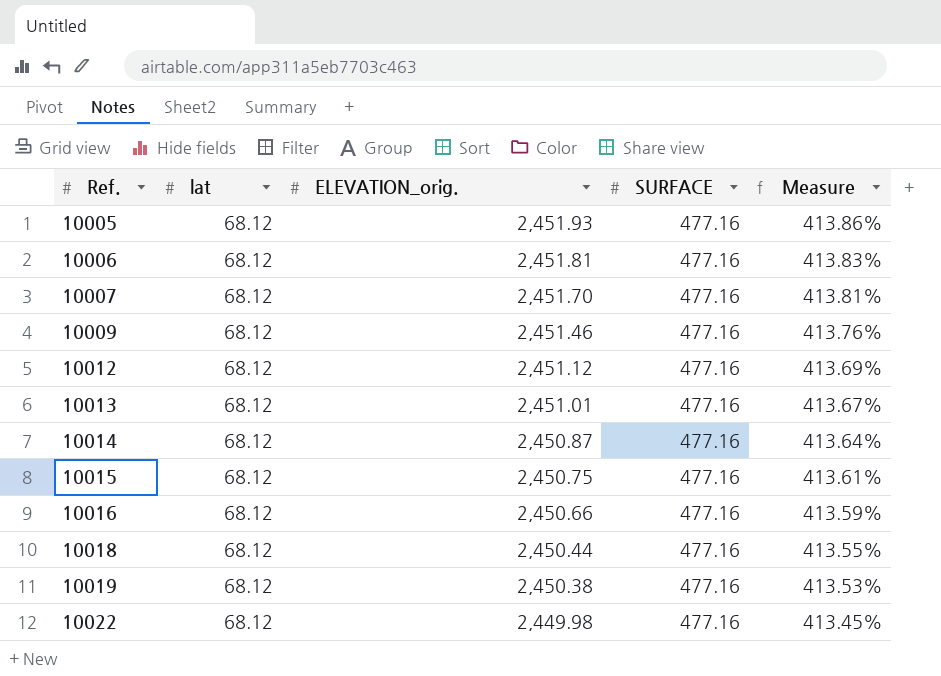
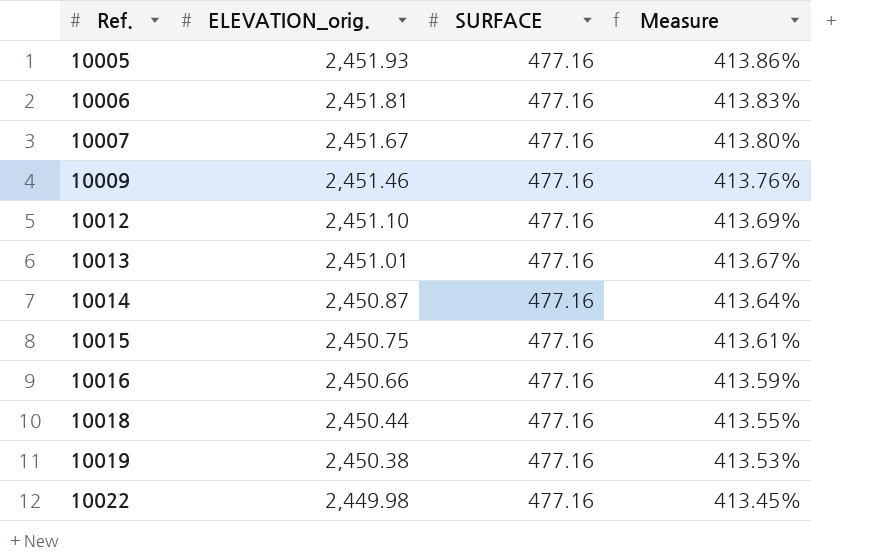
column lat | position: 2 -> none
10007 | ELEVATION_orig.: 2,451.70 -> 2,451.67
10007 | Measure: 413.81% -> 413.80%
10012 | ELEVATION_orig.: 2,451.12 -> 2,451.10

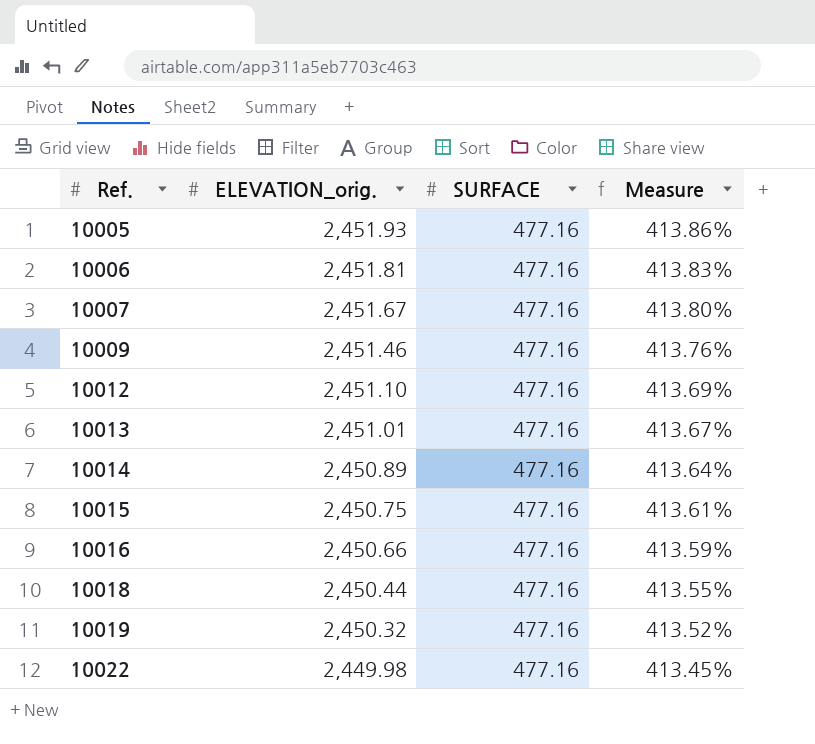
10014 | ELEVATION_orig.: 2,450.87 -> 2,450.89
10019 | ELEVATION_orig.: 2,450.38 -> 2,450.32
10019 | Measure: 413.53% -> 413.52%

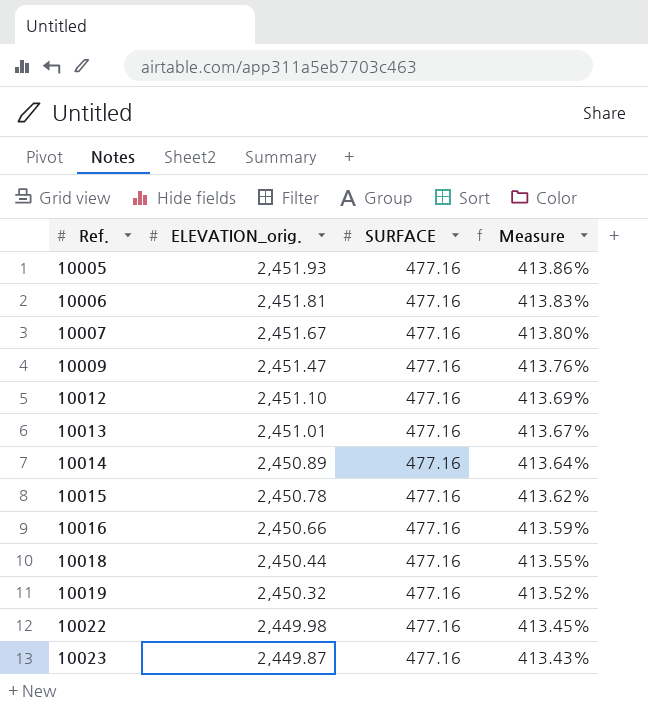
10009 | ELEVATION_orig.: 2,451.46 -> 2,451.47
10015 | ELEVATION_orig.: 2,450.75 -> 2,450.78
10015 | Measure: 413.61% -> 413.62%
row 10023: none -> 2,449.87 | 477.16 | 413.43%

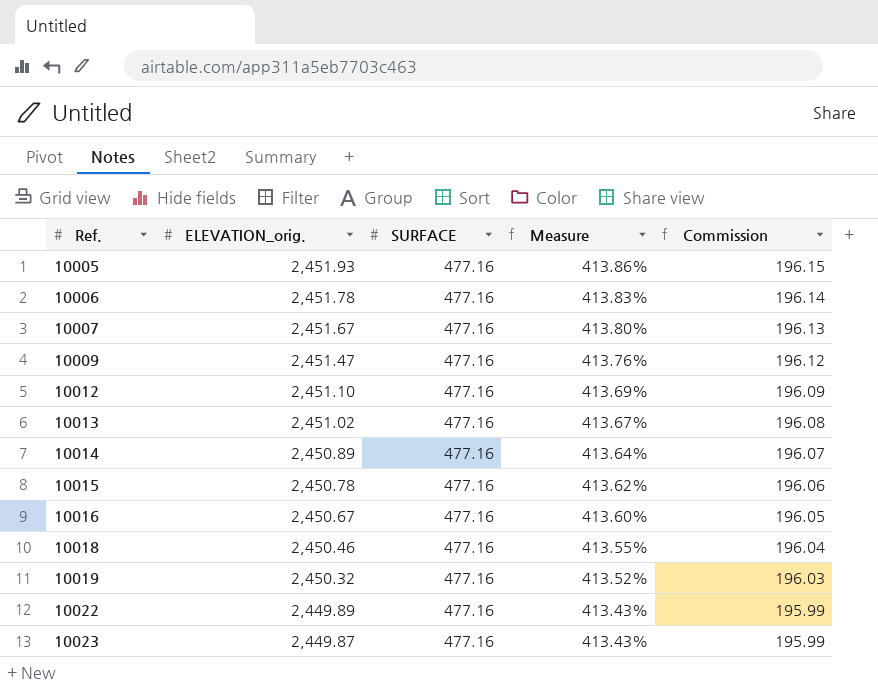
column Commission | formula: none -> [ELEVATION_orig.] * 0.08
10006 | ELEVATION_orig.: 2,451.81 -> 2,451.78
10013 | ELEVATION_orig.: 2,451.01 -> 2,451.02
10016 | ELEVATION_orig.: 2,450.66 -> 2,450.67
10016 | Measure: 413.59% -> 413.60%
10018 | ELEVATION_orig.: 2,450.44 -> 2,450.46
10022 | ELEVATION_orig.: 2,449.98 -> 2,449.89
10022 | Measure: 413.45% -> 413.43%

